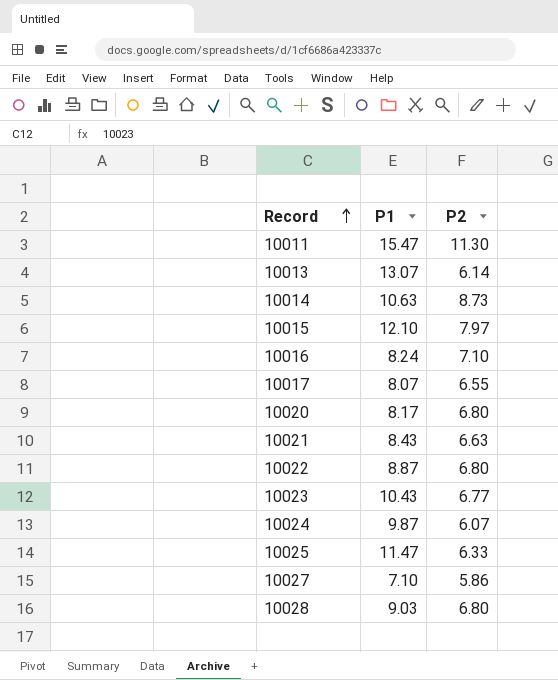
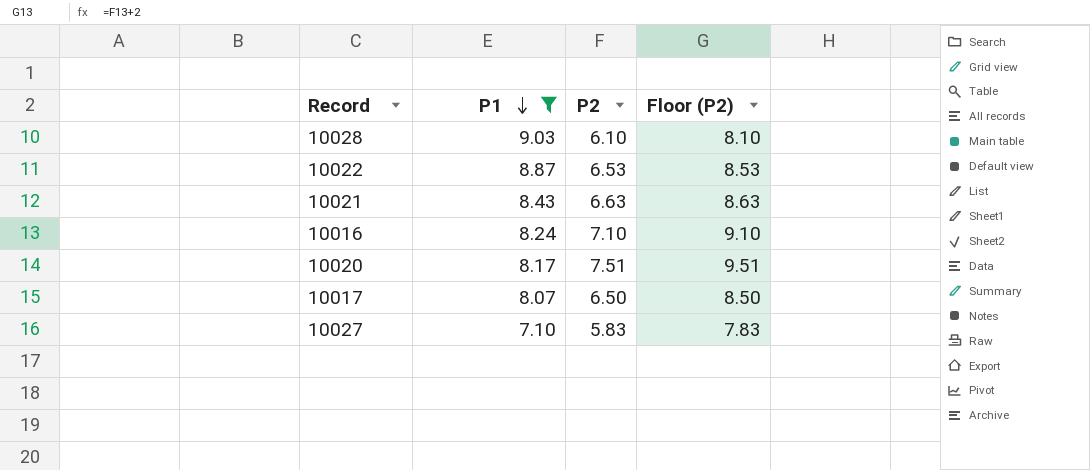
filter: none -> P1 <= 9.03
row order: Record ascending -> P1 descending
column Floor (P2) | formula: none -> [P2] + 2
10028 | P2: 6.80 -> 6.10
10022 | P2: 6.80 -> 6.53
10020 | P2: 6.80 -> 7.51
10017 | P2: 6.55 -> 6.50
10027 | P2: 5.86 -> 5.83

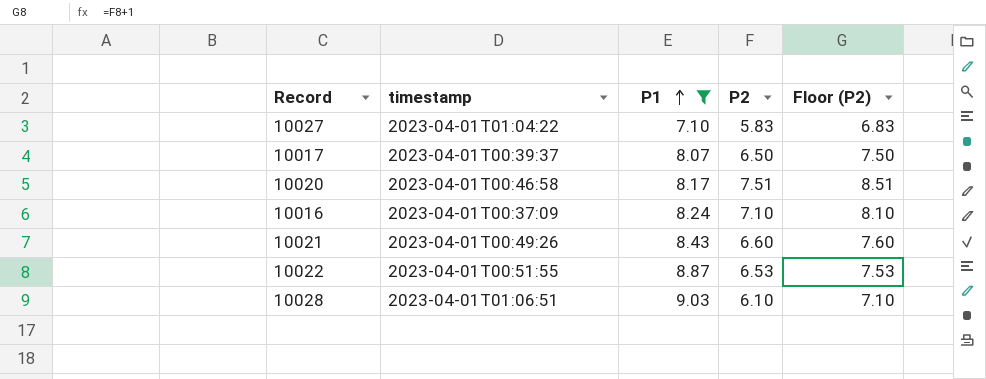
row order: P1 descending -> P1 ascending
column timestamp | position: none -> 2
column Floor (P2) | formula: [P2] + 2 -> [P2] + 1
10021 | P2: 6.63 -> 6.60

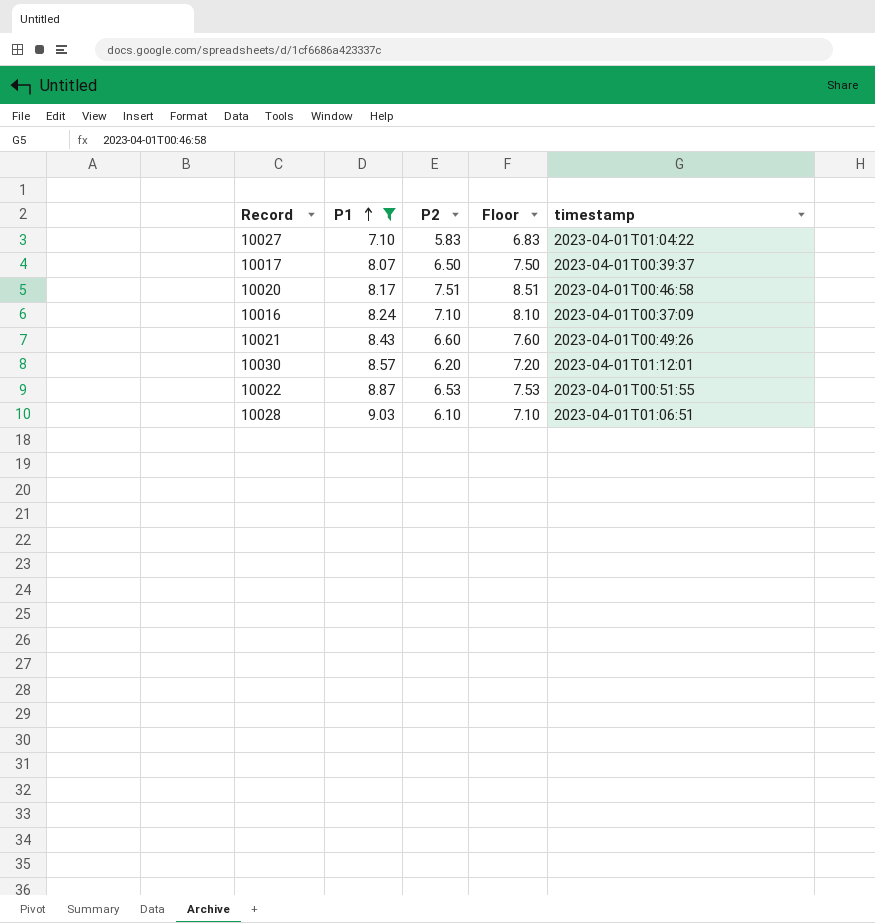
column name: Floor (P2) -> Floor
column timestamp | position: 2 -> 5
row 10030: none -> 8.57 | 6.20 | 7.20 | 2023-04-01T01:12:01

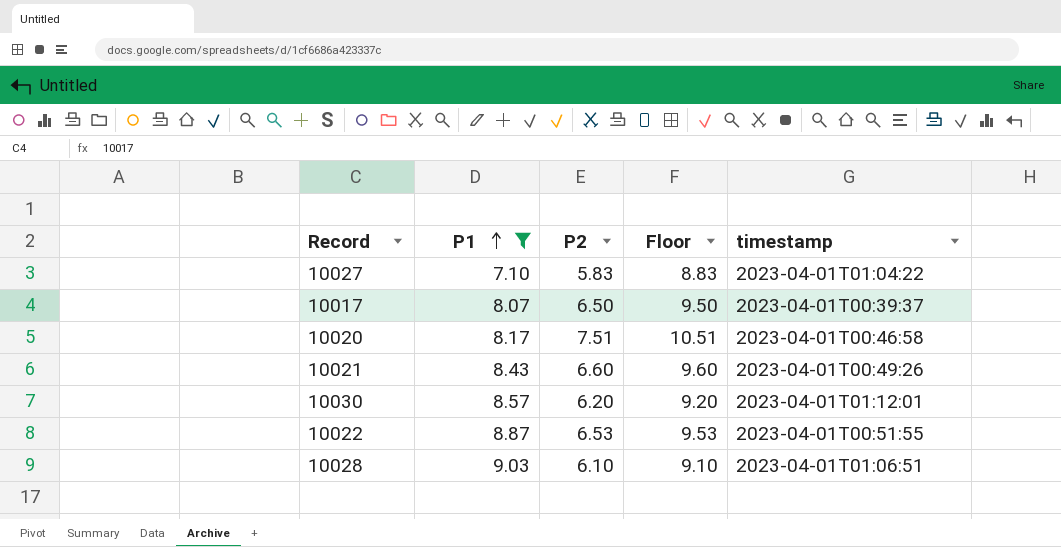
column Floor | formula: [P2] + 1 -> [P2] + 3
row 10016: 8.24 | 7.10 | 8.10 | 2023-04-01T00:37:09 -> none

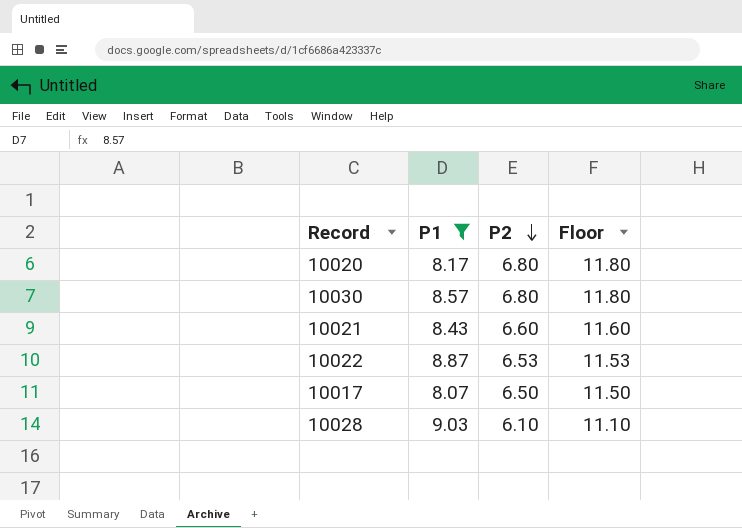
row order: P1 ascending -> P2 descending
column timestamp | position: 5 -> none
column Floor | formula: [P2] + 3 -> [P2] + 5
row 10027: 7.10 | 5.83 | 8.83 | 2023-04-01T01:04:22 -> none
10020 | P2: 7.51 -> 6.80
10030 | P2: 6.20 -> 6.80

